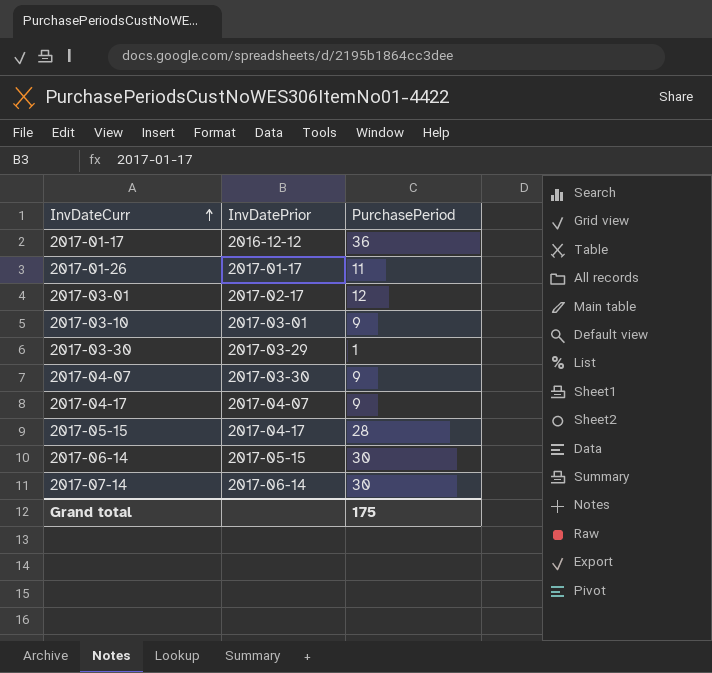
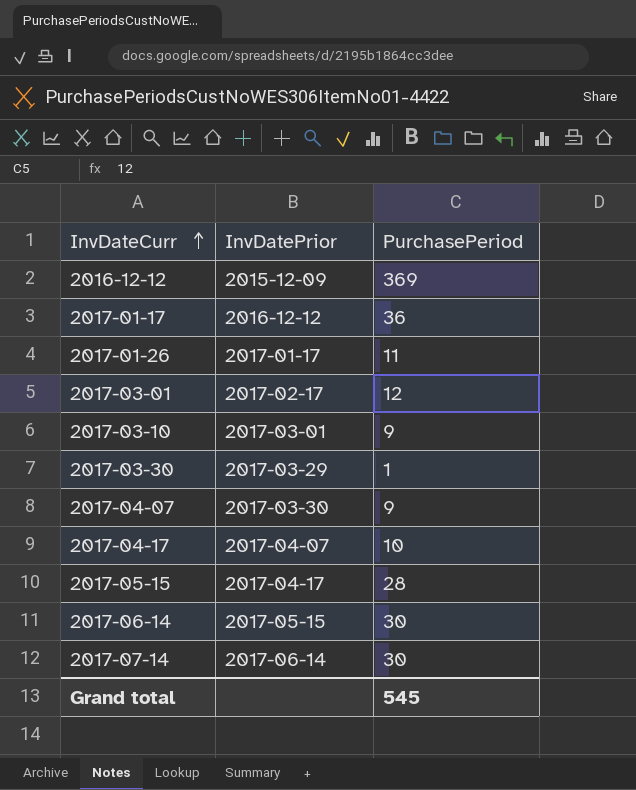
row 2016-12-12: none -> 2015-12-09 | 369
2017-04-17 | PurchasePeriod: 9 -> 10
Grand total | PurchasePeriod: 175 -> 545

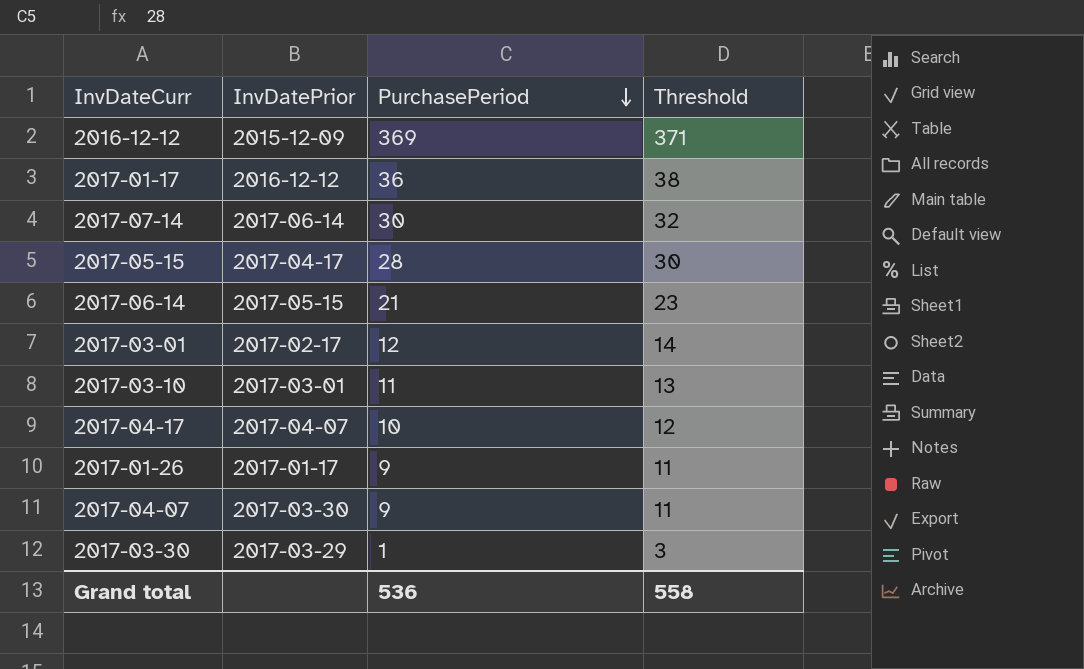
row order: InvDateCurr ascending -> PurchasePeriod descending
column Threshold | formula: none -> [PurchasePeriod] + 2
2017-06-14 | PurchasePeriod: 30 -> 21
2017-03-10 | PurchasePeriod: 9 -> 11
2017-01-26 | PurchasePeriod: 11 -> 9
Grand total | PurchasePeriod: 545 -> 536

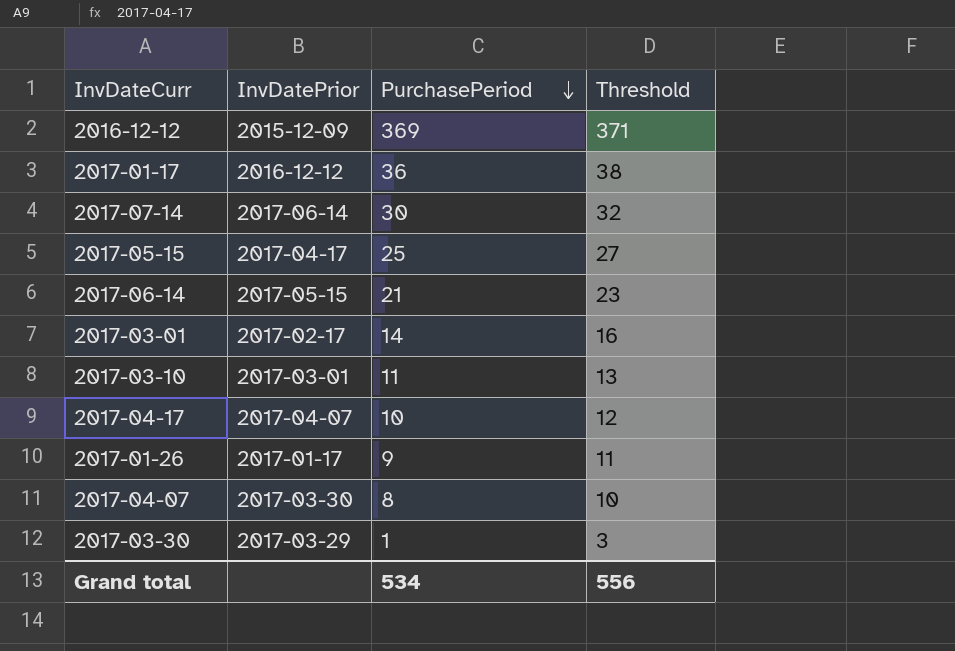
2017-05-15 | PurchasePeriod: 28 -> 25
2017-05-15 | Threshold: 30 -> 27
2017-03-01 | PurchasePeriod: 12 -> 14
2017-03-01 | Threshold: 14 -> 16
2017-04-07 | PurchasePeriod: 9 -> 8
2017-04-07 | Threshold: 11 -> 10
Grand total | PurchasePeriod: 536 -> 534
Grand total | Threshold: 558 -> 556

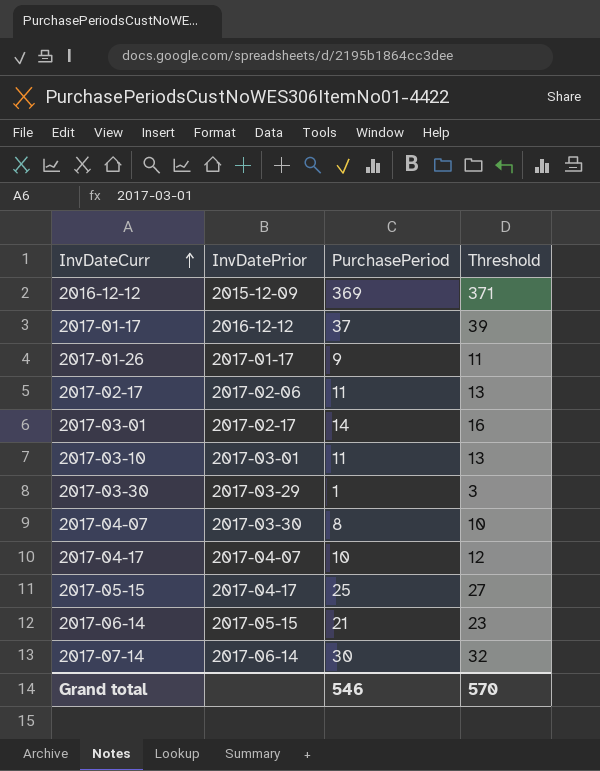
row order: PurchasePeriod descending -> InvDateCurr ascending
2017-01-17 | PurchasePeriod: 36 -> 37
2017-01-17 | Threshold: 38 -> 39
row 2017-02-17: none -> 2017-02-06 | 11 | 13
Grand total | PurchasePeriod: 534 -> 546
Grand total | Threshold: 556 -> 570

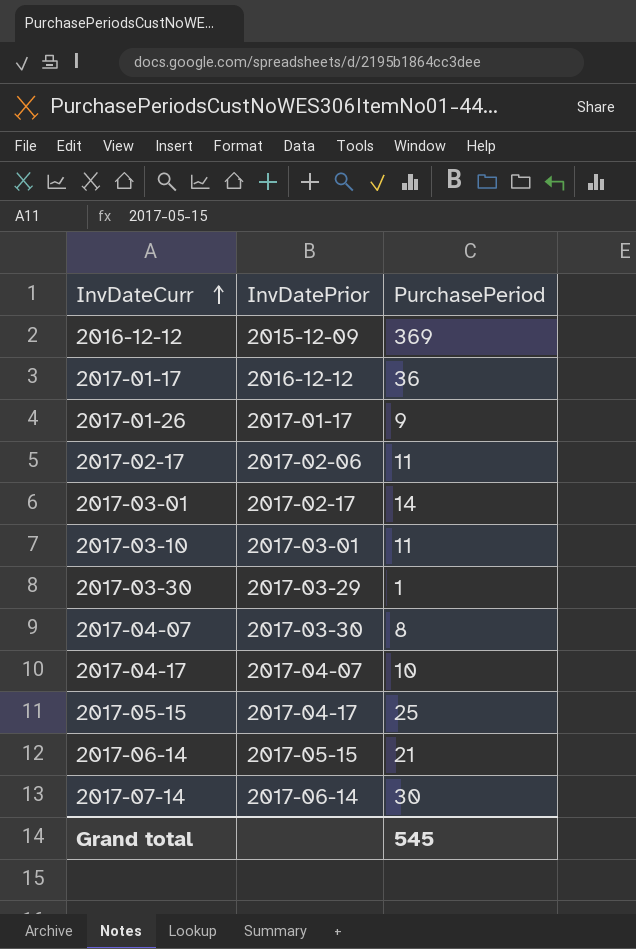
column Threshold | formula: [PurchasePeriod] + 2 -> none
2017-01-17 | PurchasePeriod: 37 -> 36
Grand total | PurchasePeriod: 546 -> 545

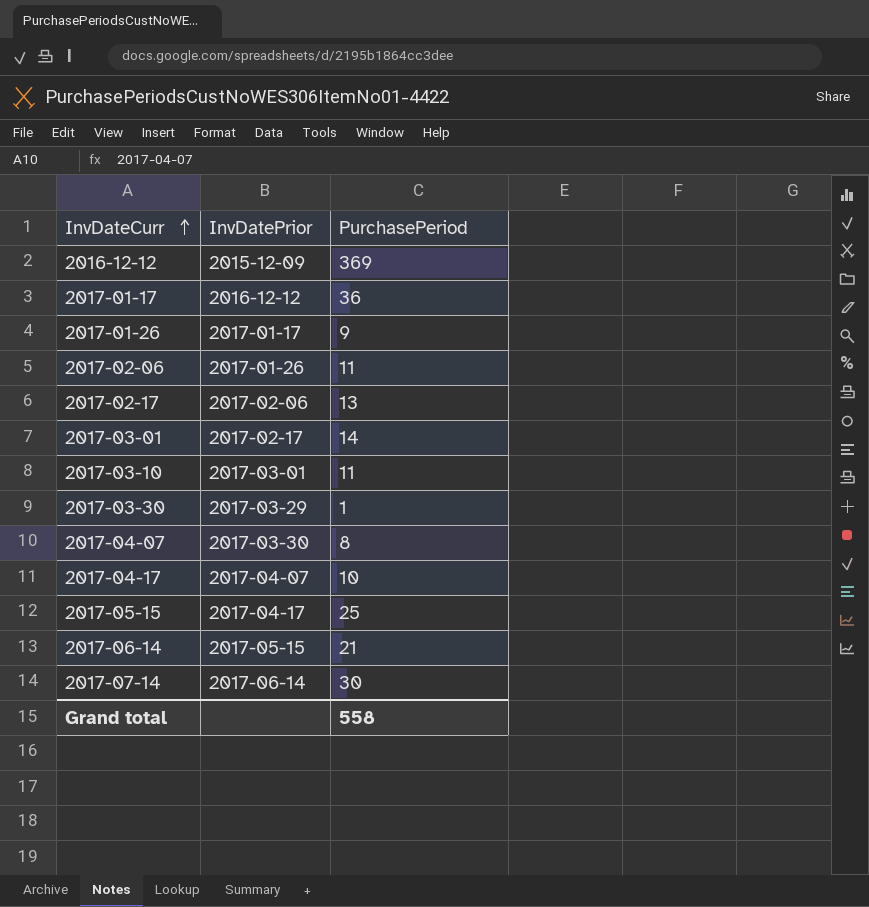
row 2017-02-06: none -> 2017-01-26 | 11
2017-02-17 | PurchasePeriod: 11 -> 13
Grand total | PurchasePeriod: 545 -> 558

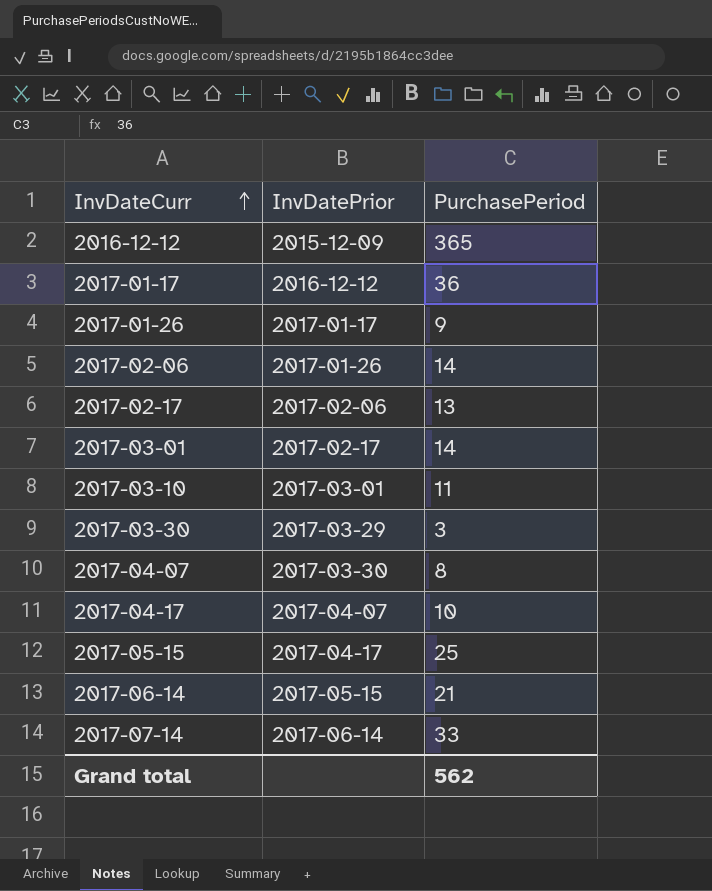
2016-12-12 | PurchasePeriod: 369 -> 365
2017-02-06 | PurchasePeriod: 11 -> 14
2017-03-30 | PurchasePeriod: 1 -> 3
2017-07-14 | PurchasePeriod: 30 -> 33
Grand total | PurchasePeriod: 558 -> 562

